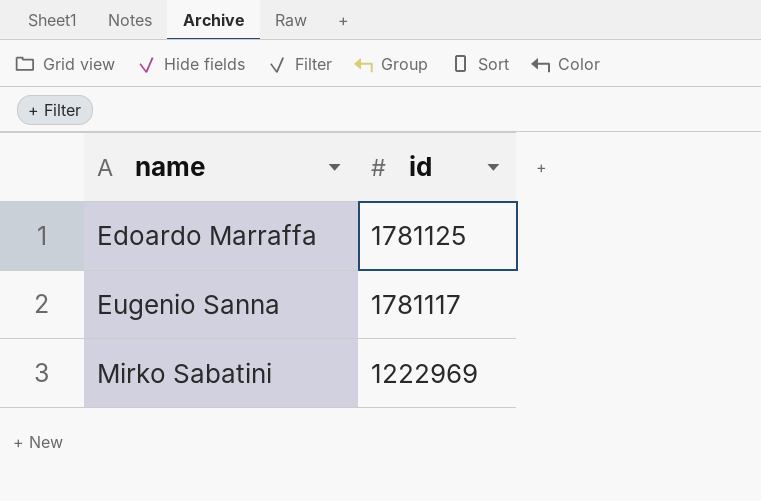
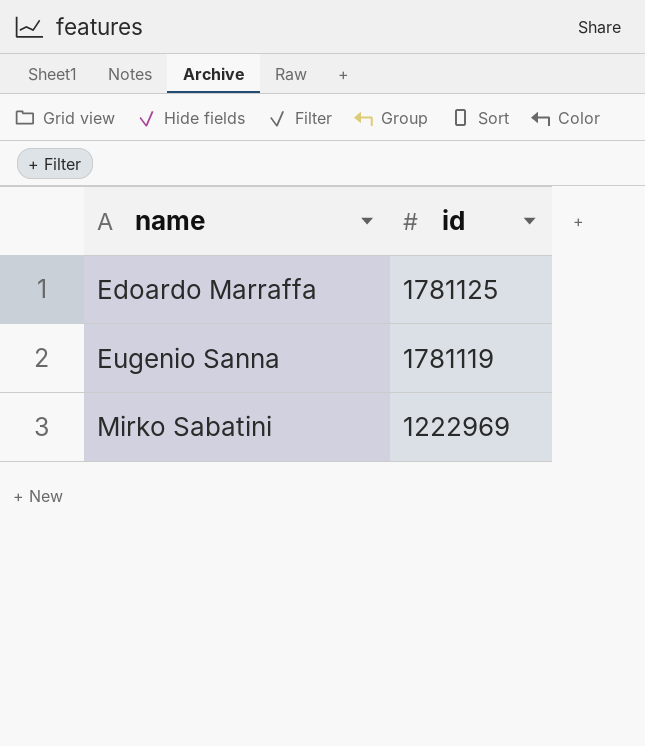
Eugenio Sanna | id: 1781117 -> 1781119

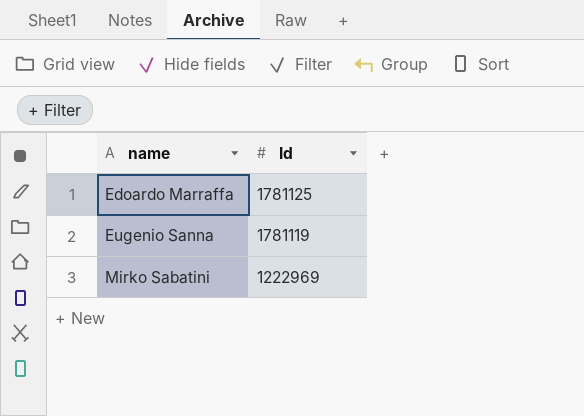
column name: id -> Id

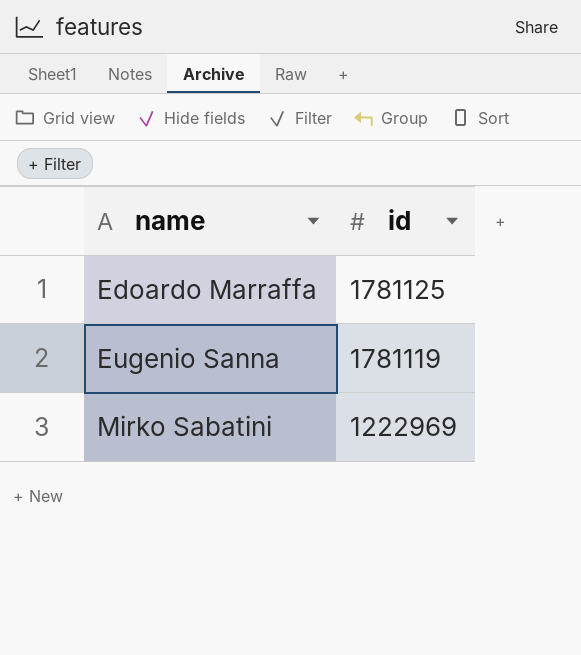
column name: Id -> id

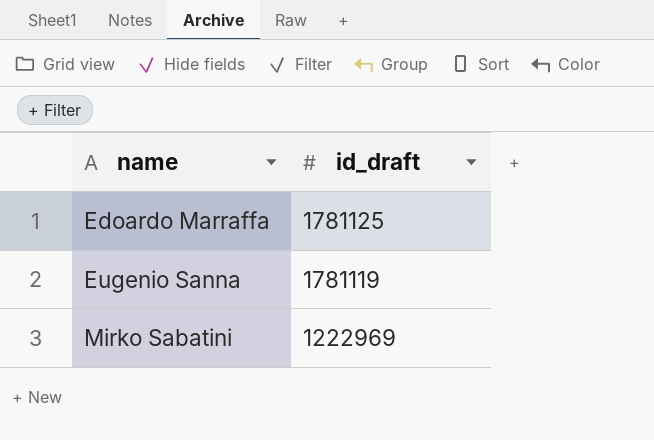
column name: id -> id_draft

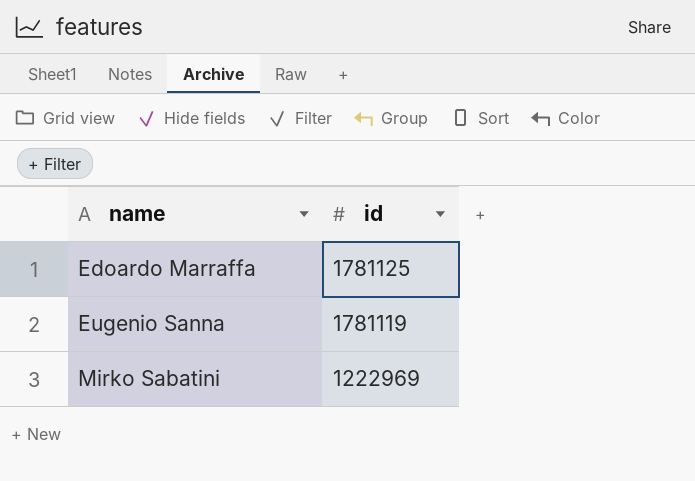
column name: id_draft -> id

